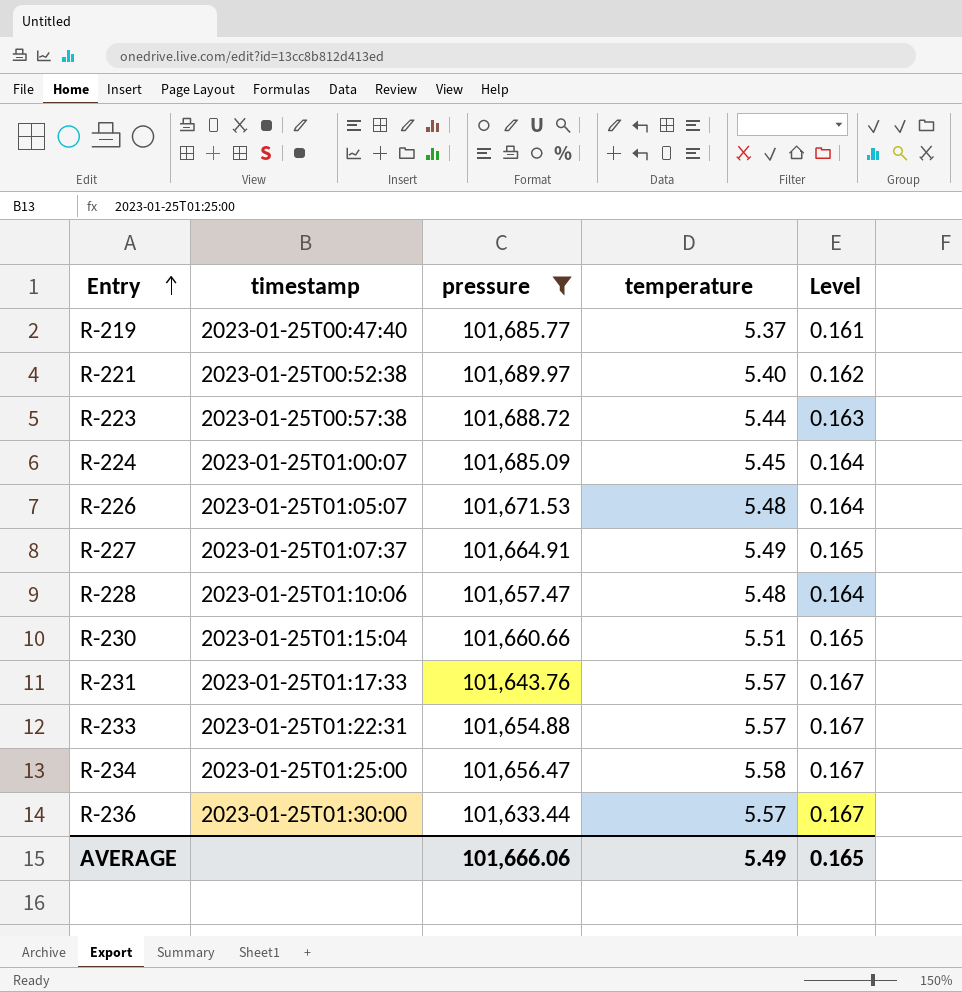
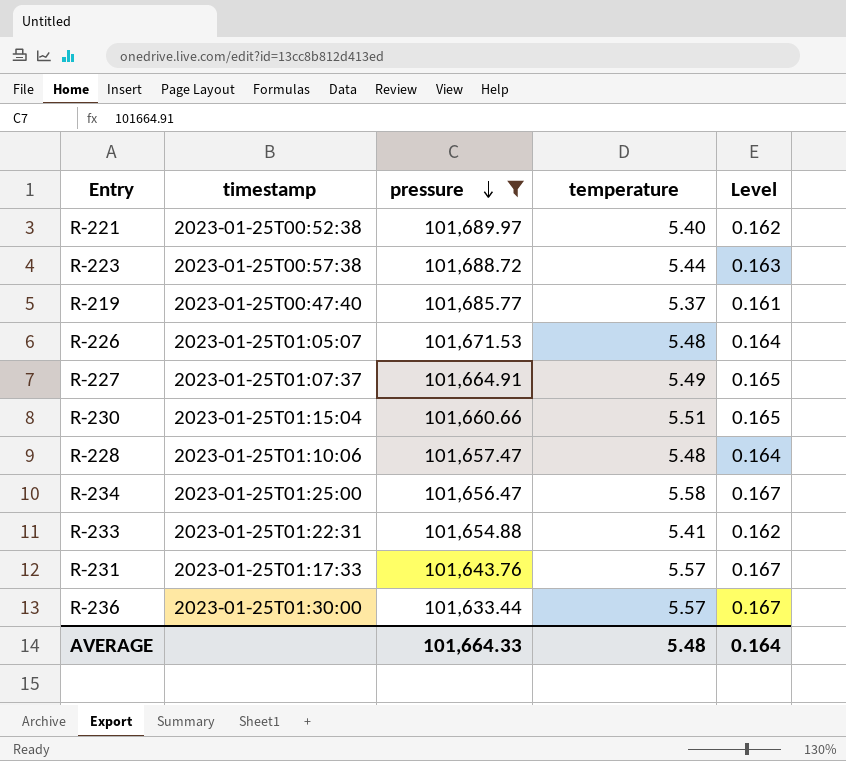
row order: Entry ascending -> pressure descending
row R-224: 2023-01-25T01:00:07 | 101,685.09 | 5.45 | 0.164 -> none
R-233 | temperature: 5.57 -> 5.41
R-233 | Level: 0.167 -> 0.162
AVERAGE | pressure: 101,666.06 -> 101,664.33
AVERAGE | temperature: 5.49 -> 5.48
AVERAGE | Level: 0.165 -> 0.164

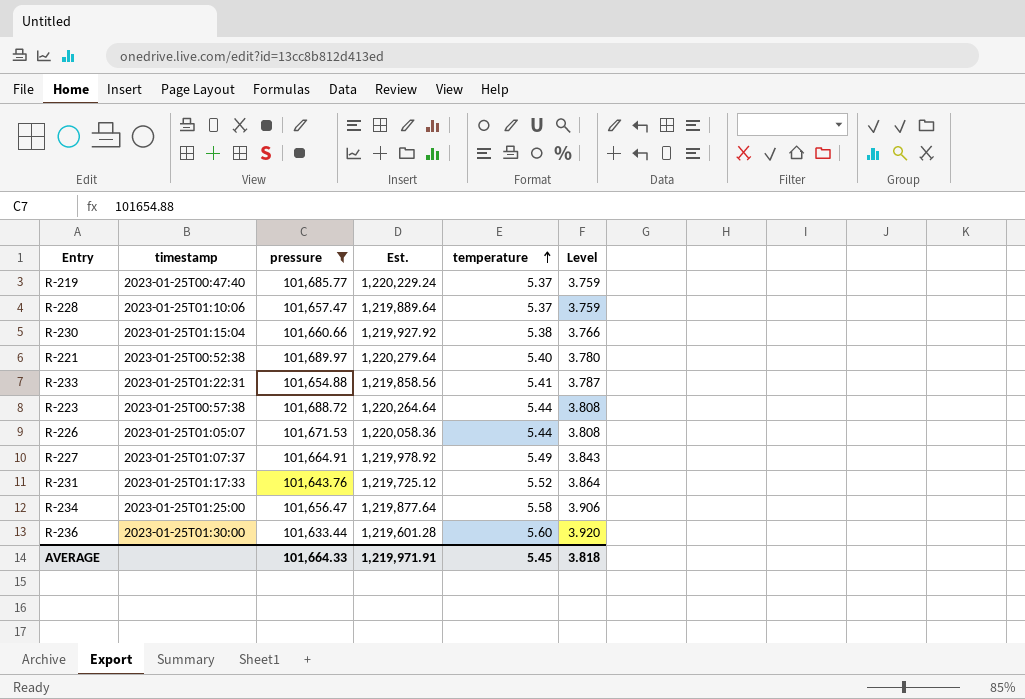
row order: pressure descending -> temperature ascending
column Est. | formula: none -> [pressure] * 12
column Level | formula: [temperature] * 0.03 -> [temperature] * 0.7
R-228 | temperature: 5.48 -> 5.37
R-230 | temperature: 5.51 -> 5.38
R-226 | temperature: 5.48 -> 5.44
R-231 | temperature: 5.57 -> 5.52
R-236 | temperature: 5.57 -> 5.60
AVERAGE | temperature: 5.48 -> 5.45
AVERAGE | Level: 0.164 -> 3.818

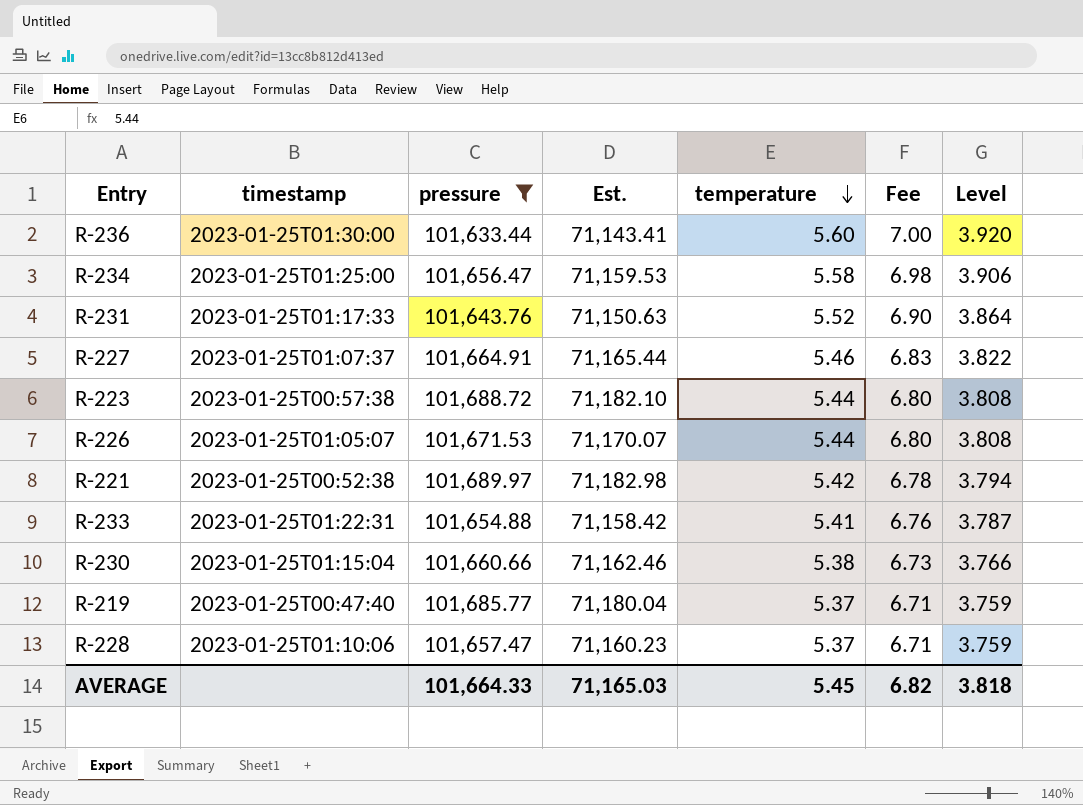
row order: temperature ascending -> temperature descending
column Est. | formula: [pressure] * 12 -> [pressure] * 0.7
column Fee | formula: none -> [temperature] * 1.25
R-227 | temperature: 5.49 -> 5.46
R-227 | Level: 3.843 -> 3.822
R-221 | temperature: 5.40 -> 5.42
R-221 | Level: 3.780 -> 3.794
AVERAGE | Est.: 1,219,971.91 -> 71,165.03

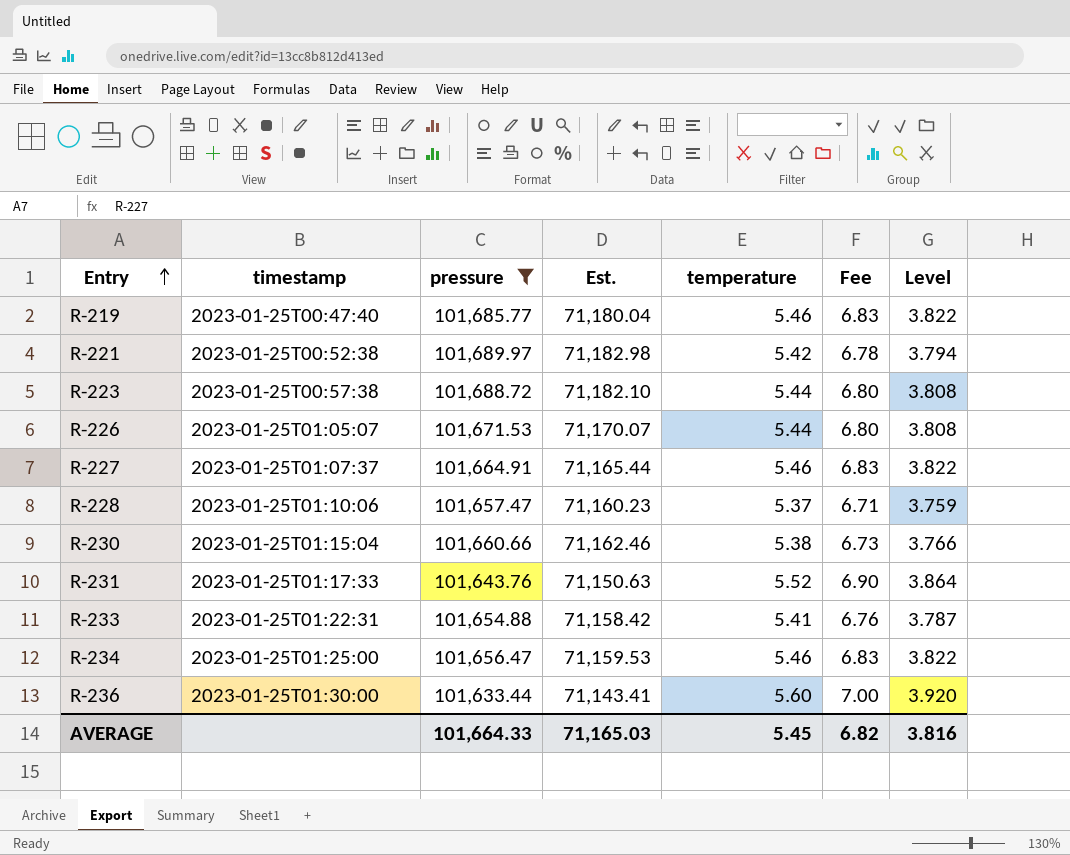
row order: temperature descending -> Entry ascending
R-219 | temperature: 5.37 -> 5.46
R-219 | Fee: 6.71 -> 6.83
R-219 | Level: 3.759 -> 3.822
R-234 | temperature: 5.58 -> 5.46
R-234 | Fee: 6.98 -> 6.83
R-234 | Level: 3.906 -> 3.822
AVERAGE | Level: 3.818 -> 3.816

